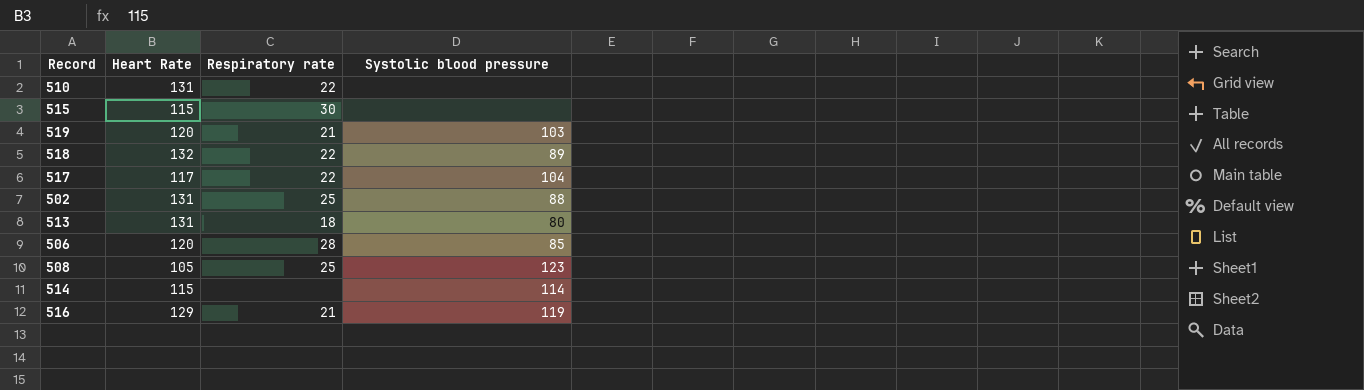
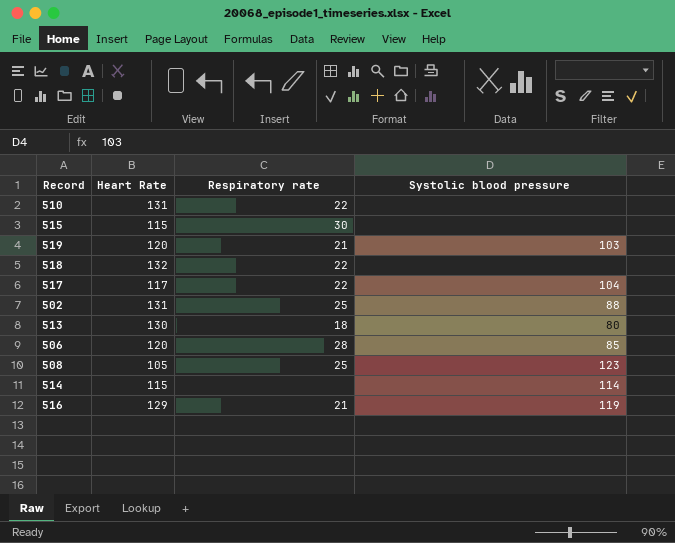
518 | Systolic blood pressure: 89 -> none
513 | Heart Rate: 131 -> 130

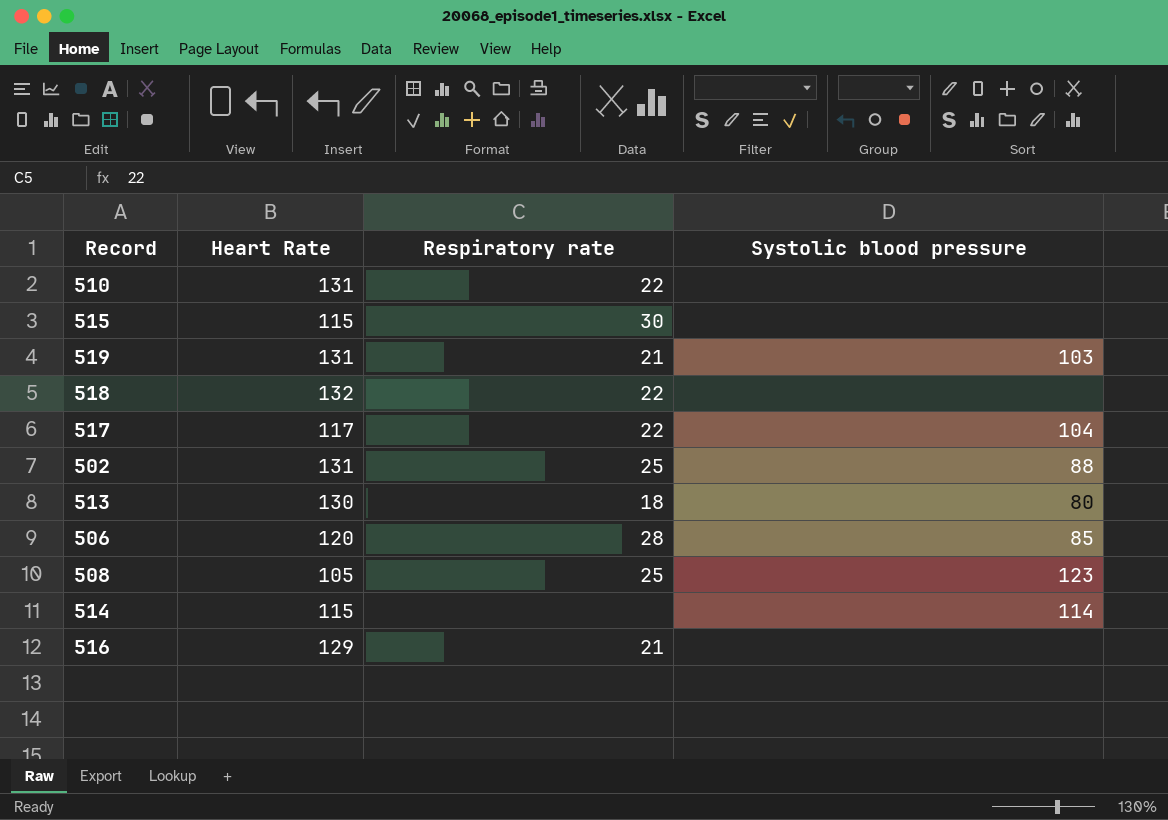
519 | Heart Rate: 120 -> 131
516 | Systolic blood pressure: 119 -> none

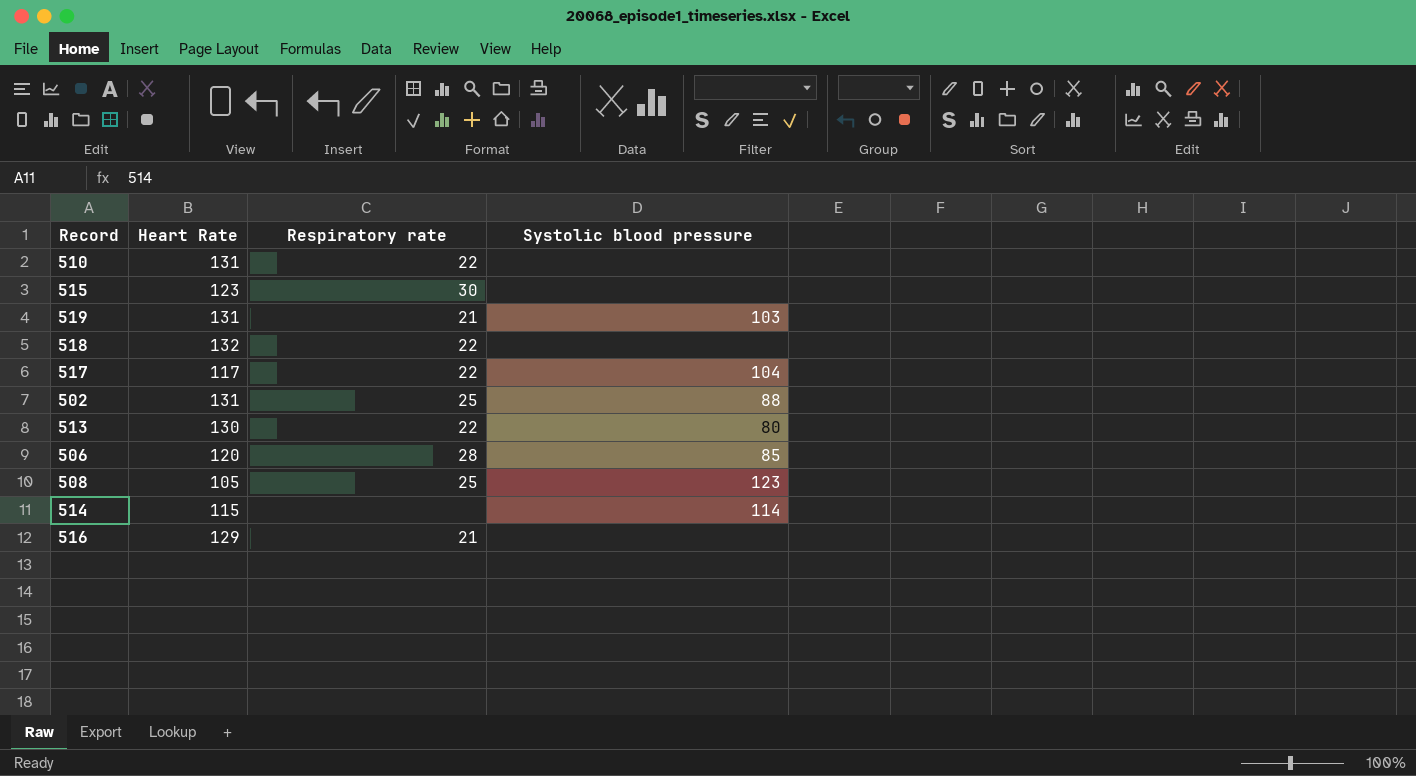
515 | Heart Rate: 115 -> 123
513 | Respiratory rate: 18 -> 22

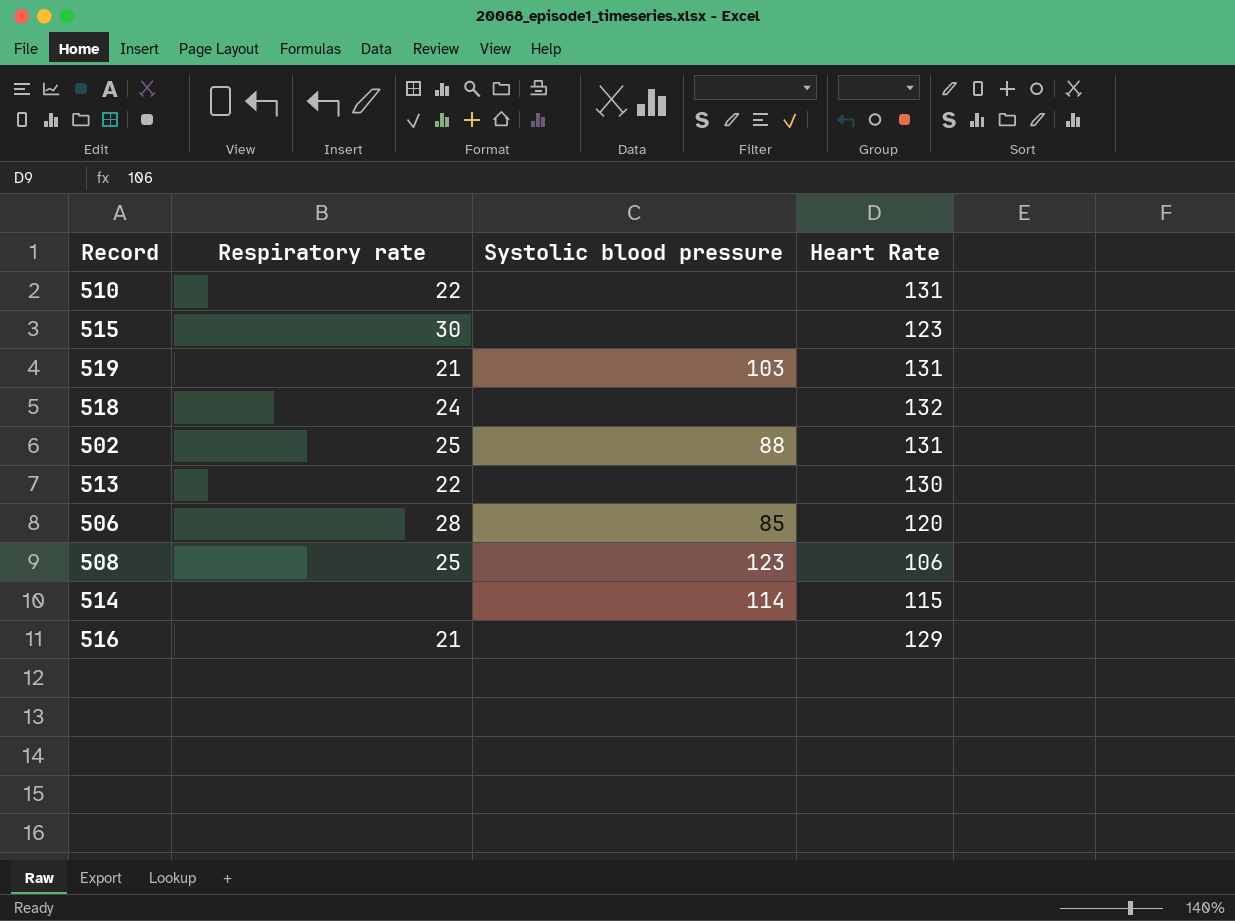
column Heart Rate | position: 2 -> 4
row 517: 117 | 22 | 104 -> none
518 | Respiratory rate: 22 -> 24
513 | Systolic blood pressure: 80 -> none
508 | Heart Rate: 105 -> 106

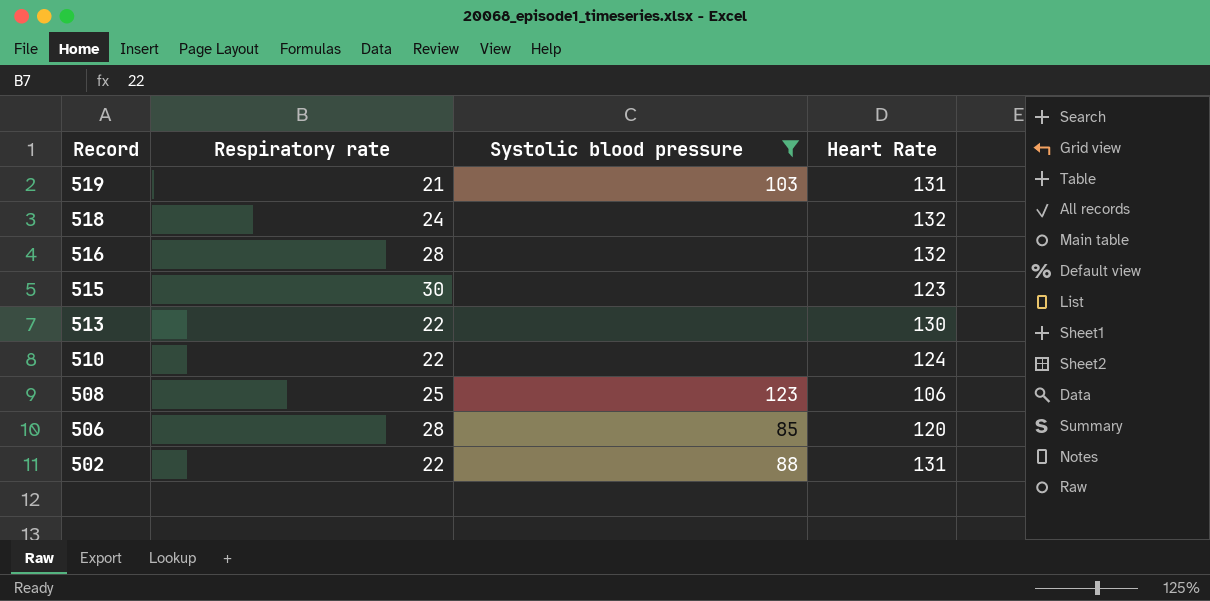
filter: none -> Systolic blood pressure != 114
row order: none -> Record descending
516 | Respiratory rate: 21 -> 28
516 | Heart Rate: 129 -> 132
510 | Heart Rate: 131 -> 124
502 | Respiratory rate: 25 -> 22

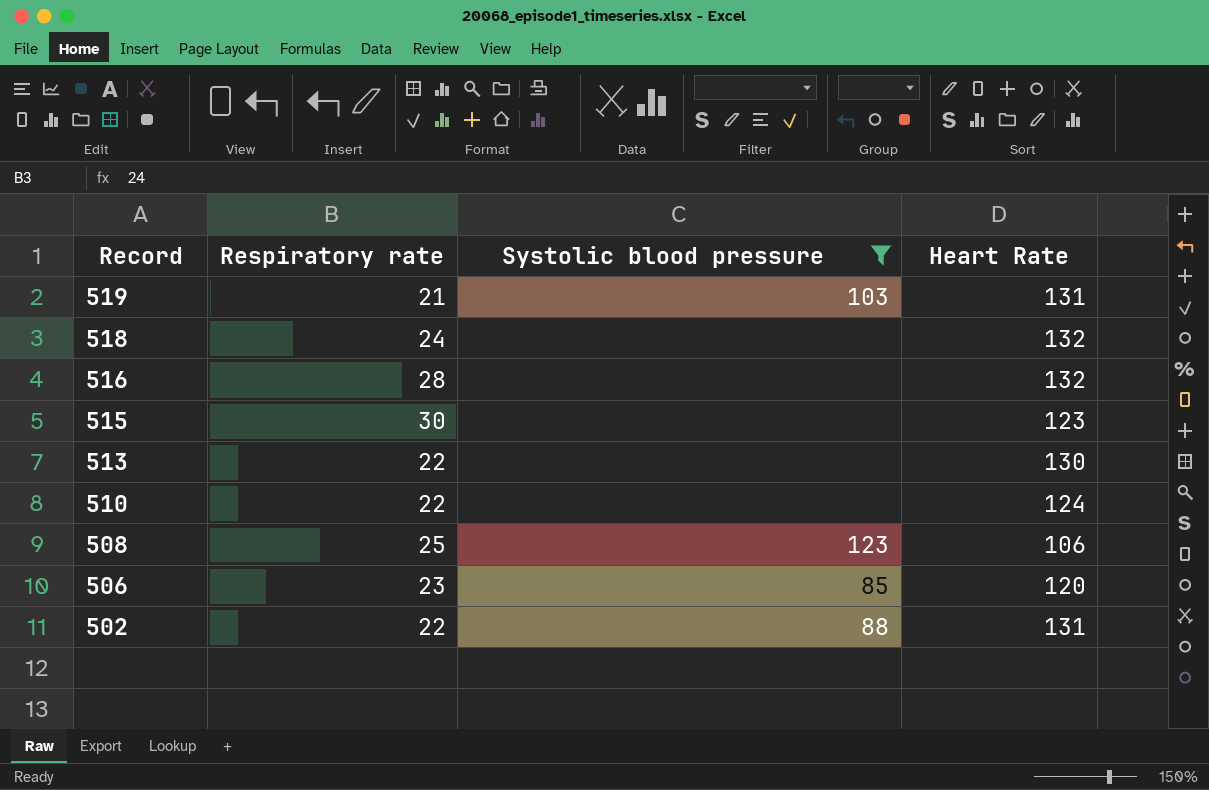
506 | Respiratory rate: 28 -> 23

